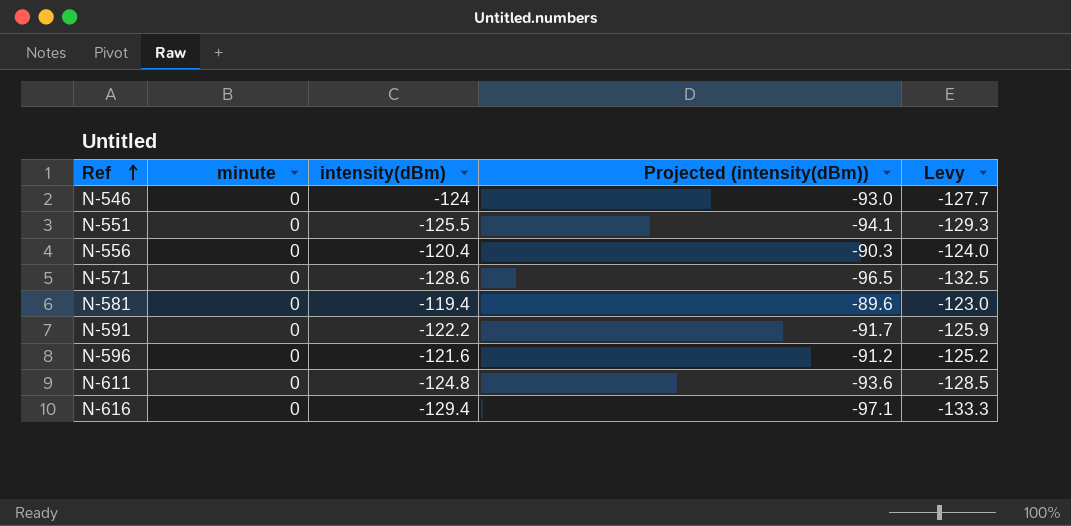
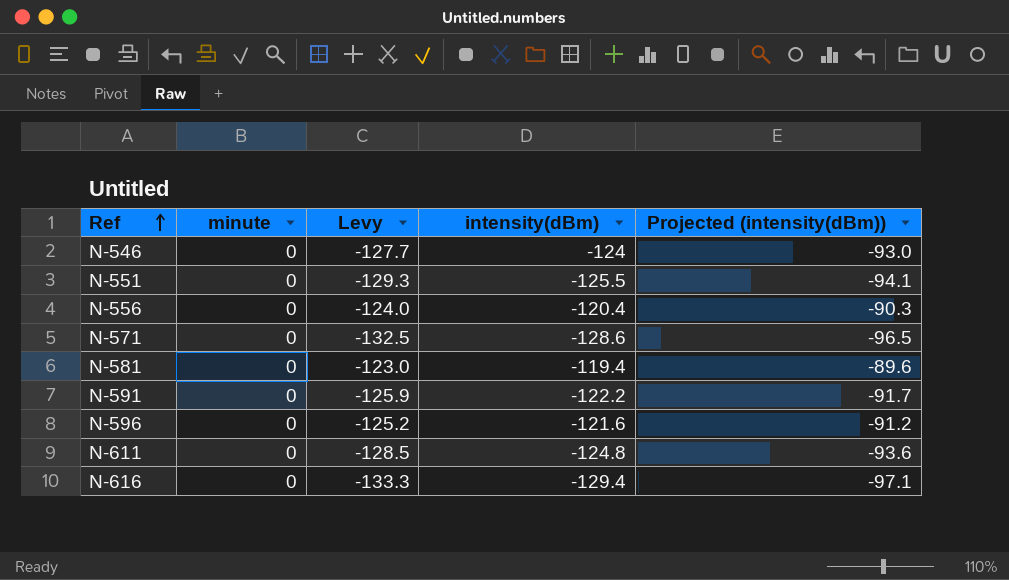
column Levy | position: 5 -> 3

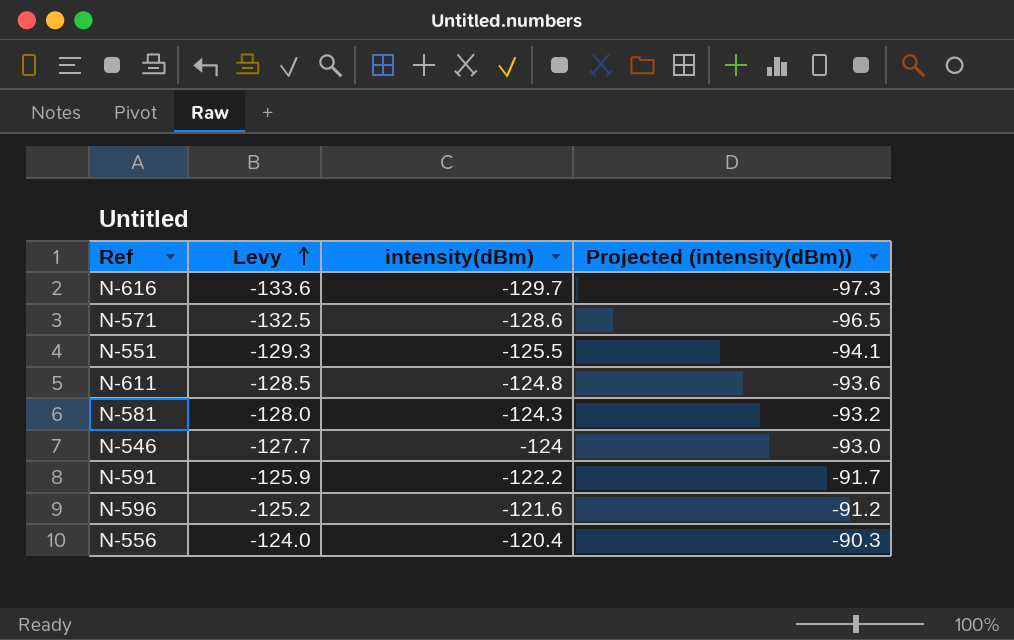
row order: Ref ascending -> Levy ascending
column minute | position: 2 -> none
N-616 | Levy: -133.3 -> -133.6
N-616 | intensity(dBm): -129.4 -> -129.7
N-616 | Projected (intensity(dBm)): -97.1 -> -97.3
N-581 | Levy: -123.0 -> -128.0
N-581 | intensity(dBm): -119.4 -> -124.3
N-581 | Projected (intensity(dBm)): -89.6 -> -93.2

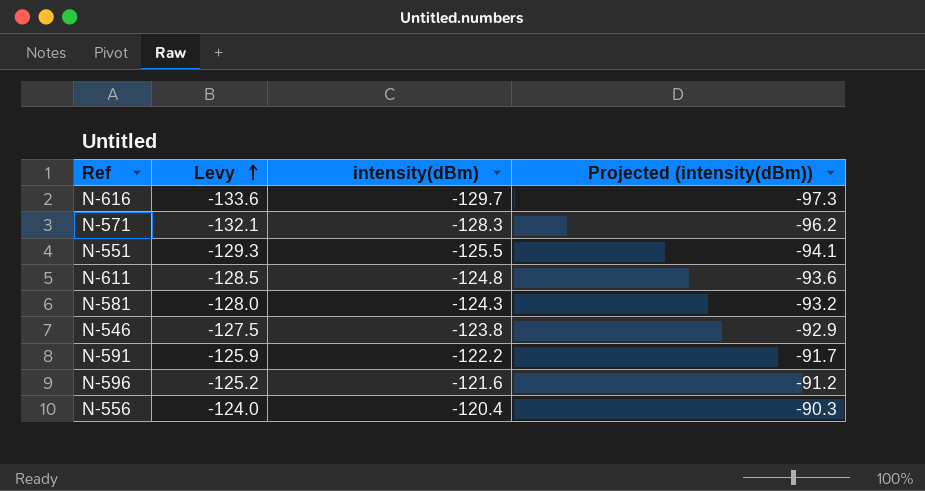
N-571 | Levy: -132.5 -> -132.1
N-571 | intensity(dBm): -128.6 -> -128.3
N-571 | Projected (intensity(dBm)): -96.5 -> -96.2
N-546 | Levy: -127.7 -> -127.5
N-546 | intensity(dBm): -124 -> -123.8
N-546 | Projected (intensity(dBm)): -93.0 -> -92.9

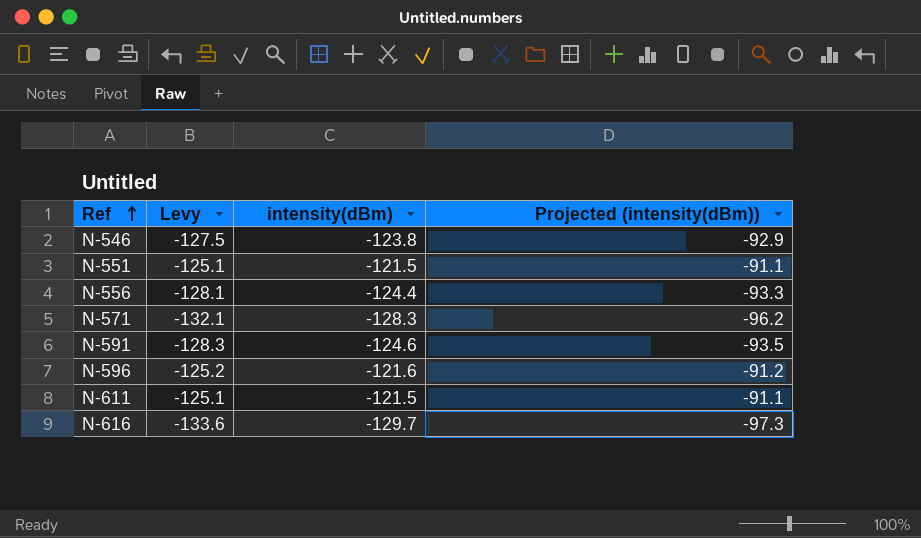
row order: Levy ascending -> Ref ascending
row N-581: -128.0 | -124.3 | -93.2 -> none
N-551 | Levy: -129.3 -> -125.1
N-551 | intensity(dBm): -125.5 -> -121.5
N-551 | Projected (intensity(dBm)): -94.1 -> -91.1
N-556 | Levy: -124.0 -> -128.1
N-556 | intensity(dBm): -120.4 -> -124.4
N-556 | Projected (intensity(dBm)): -90.3 -> -93.3
N-591 | Levy: -125.9 -> -128.3
N-591 | intensity(dBm): -122.2 -> -124.6
N-591 | Projected (intensity(dBm)): -91.7 -> -93.5
N-611 | Levy: -128.5 -> -125.1
N-611 | intensity(dBm): -124.8 -> -121.5
N-611 | Projected (intensity(dBm)): -93.6 -> -91.1

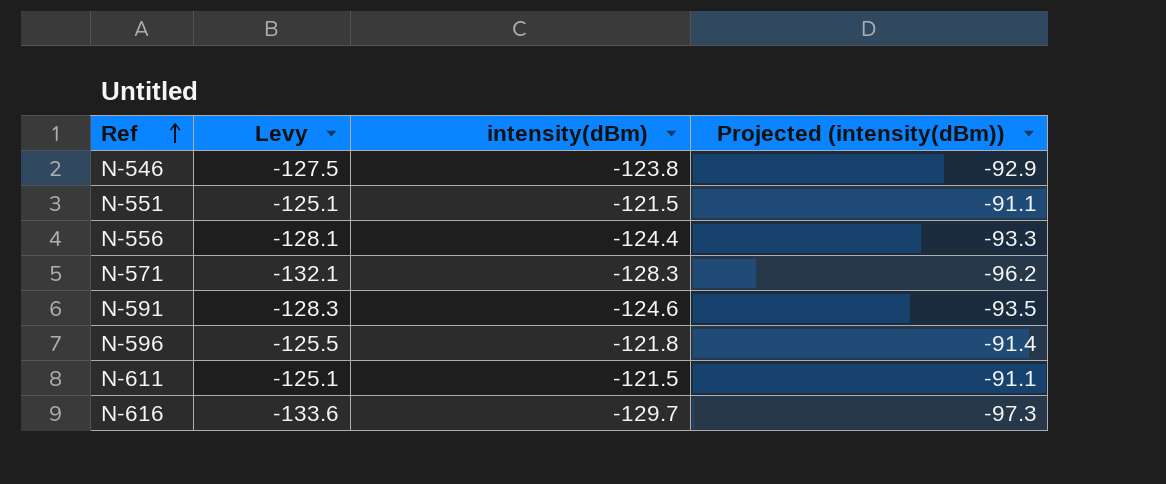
N-596 | Levy: -125.2 -> -125.5
N-596 | intensity(dBm): -121.6 -> -121.8
N-596 | Projected (intensity(dBm)): -91.2 -> -91.4

